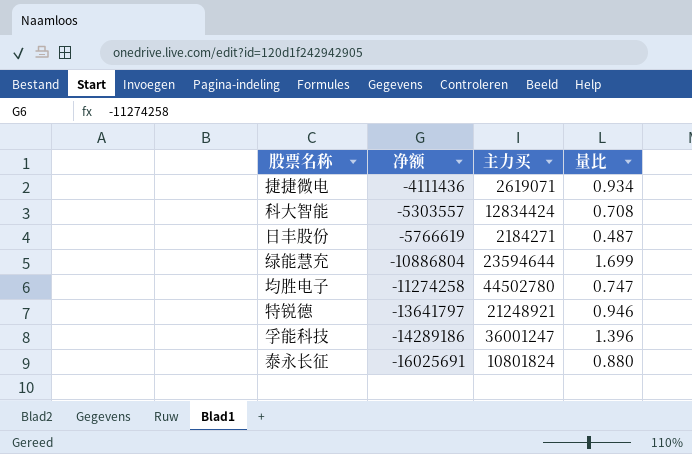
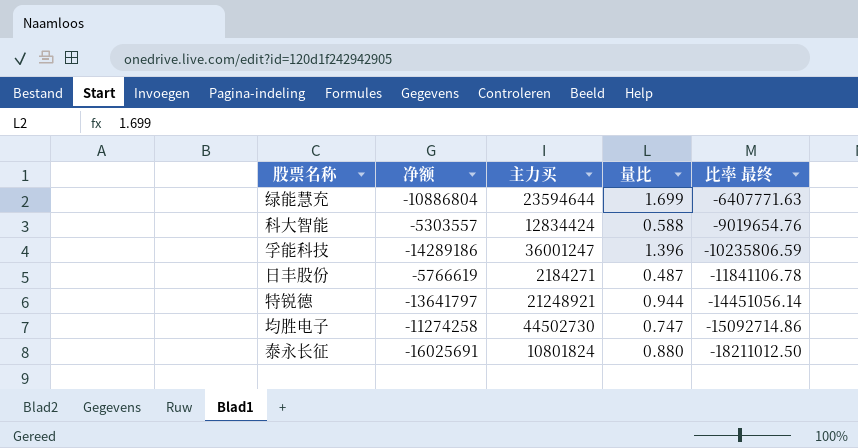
row order: 净额 descending -> 比率 最终 descending
column 比率 最终 | formula: none -> [净额] / [量比]
row 捷捷微电: -4111436 | 2619071 | 0.934 -> none
科大智能 | 量比: 0.708 -> 0.588
特锐德 | 量比: 0.946 -> 0.944
均胜电子 | 主力买: 44502780 -> 44502730

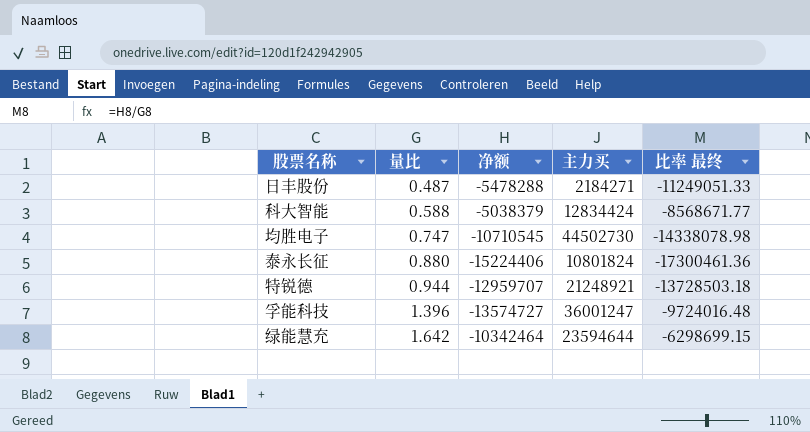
row order: 比率 最终 descending -> 量比 ascending
column 量比 | position: 4 -> 2
日丰股份 | 净额: -5766619 -> -5478288
日丰股份 | 比率 最终: -11841106.78 -> -11249051.33
科大智能 | 净额: -5303557 -> -5038379
科大智能 | 比率 最终: -9019654.76 -> -8568671.77
均胜电子 | 净额: -11274258 -> -10710545
均胜电子 | 比率 最终: -15092714.86 -> -14338078.98
泰永长征 | 净额: -16025691 -> -15224406
泰永长征 | 比率 最终: -18211012.50 -> -17300461.36
特锐德 | 净额: -13641797 -> -12959707
特锐德 | 比率 最终: -14451056.14 -> -13728503.18
孚能科技 | 净额: -14289186 -> -13574727
孚能科技 | 比率 最终: -10235806.59 -> -9724016.48
绿能慧充 | 量比: 1.699 -> 1.642
绿能慧充 | 净额: -10886804 -> -10342464
绿能慧充 | 比率 最终: -6407771.63 -> -6298699.15

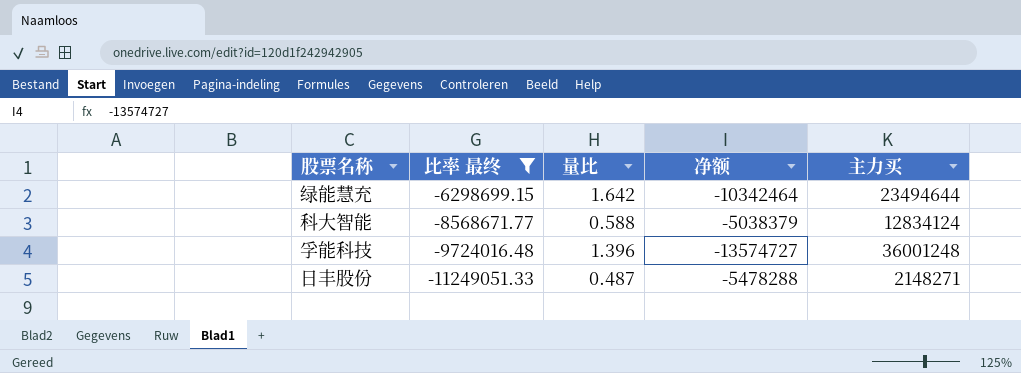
filter: none -> 比率 最终 >= -11249051.33
row order: 量比 ascending -> 比率 最终 descending
column 比率 最终 | position: 5 -> 2
绿能慧充 | 主力买: 23594644 -> 23494644
科大智能 | 主力买: 12834424 -> 12834124
孚能科技 | 主力买: 36001247 -> 36001248
日丰股份 | 主力买: 2184271 -> 2148271

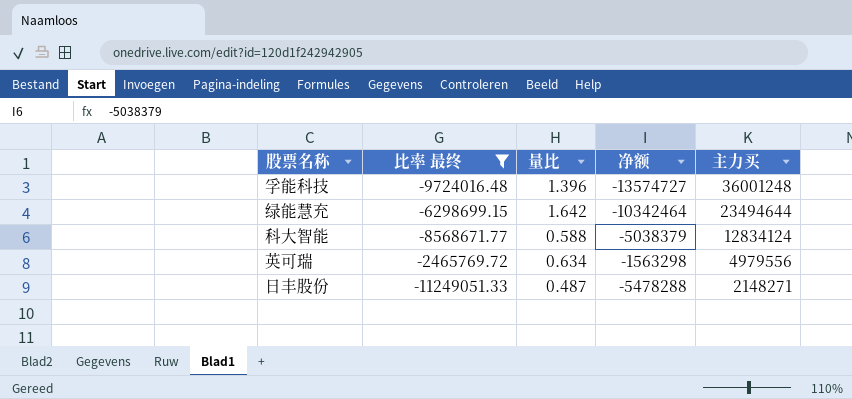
row order: 比率 最终 descending -> 主力买 descending
row 英可瑞: none -> -2465769.72 | 0.634 | -1563298 | 4979556

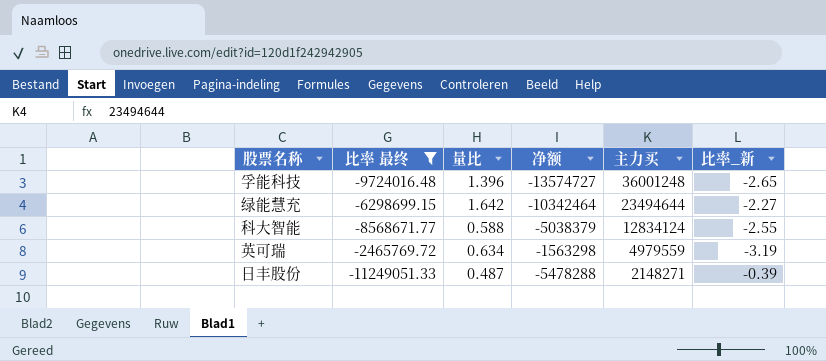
column 比率_新 | formula: none -> [主力买] / [净额]
英可瑞 | 主力买: 4979556 -> 4979559

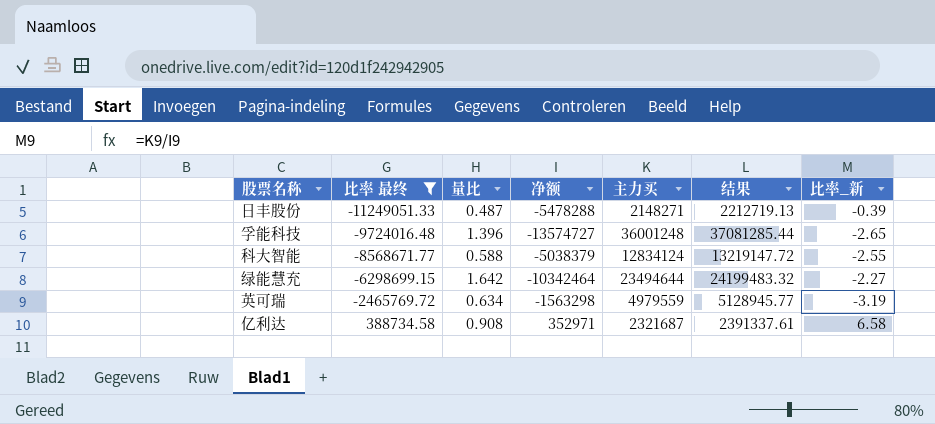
row order: 主力买 descending -> 比率 最终 ascending
column 结果 | formula: none -> [主力买] * 1.03
row 亿利达: none -> 388734.58 | 0.908 | 352971 | 2321687 | 2391337.61 | 6.58

